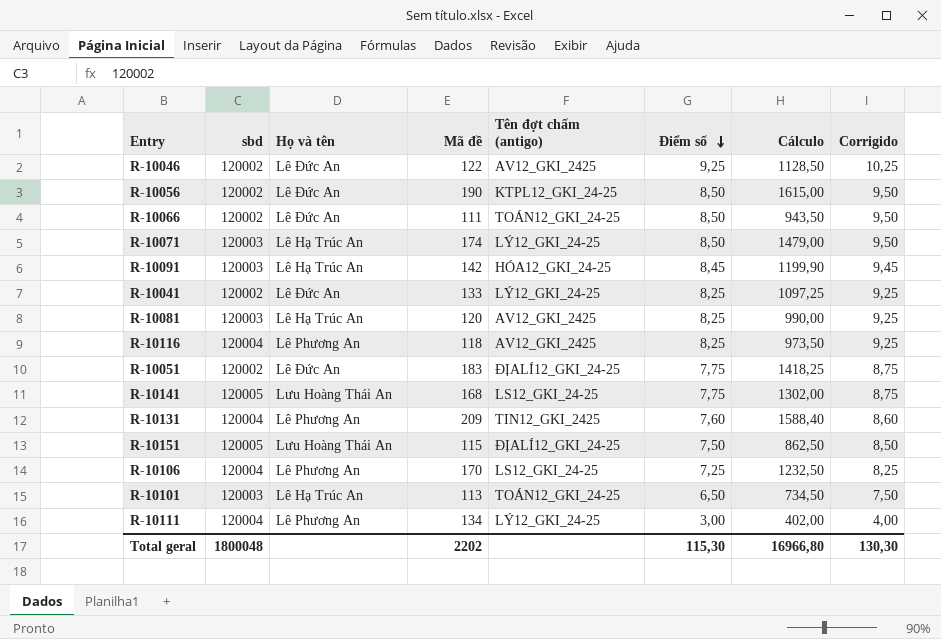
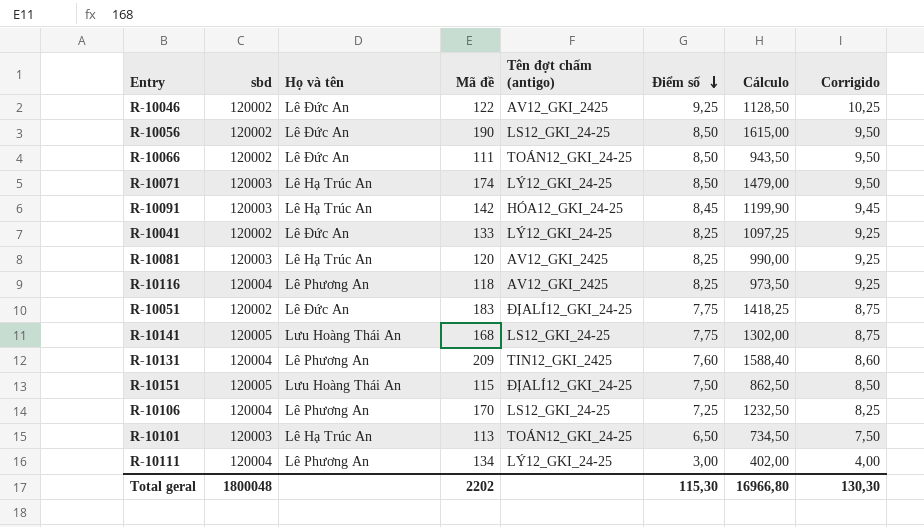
R-10056 | Tên đợt chấm (antigo): KTPL12_GKI_24-25 -> LS12_GKI_24-25

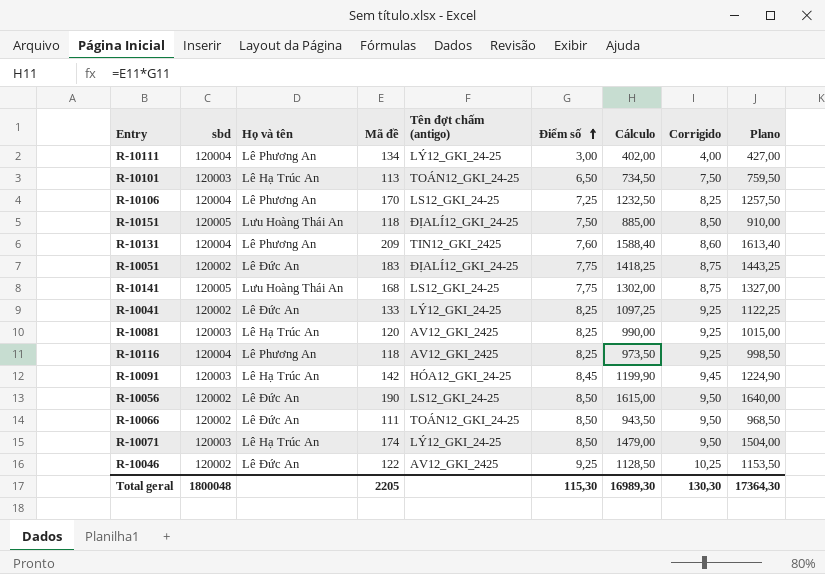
row order: Điểm số descending -> Điểm số ascending
column Plano | formula: none -> [Cálculo] + 25
R-10151 | Mã đề: 115 -> 118
R-10151 | Cálculo: 862,50 -> 885,00
Total geral | Mã đề: 2202 -> 2205
Total geral | Cálculo: 16966,80 -> 16989,30

